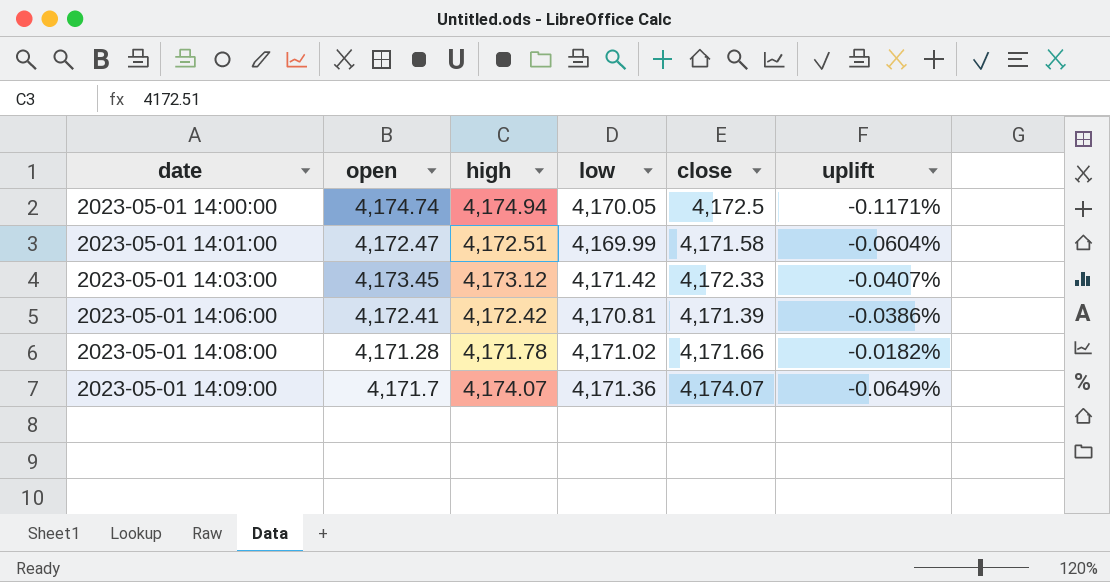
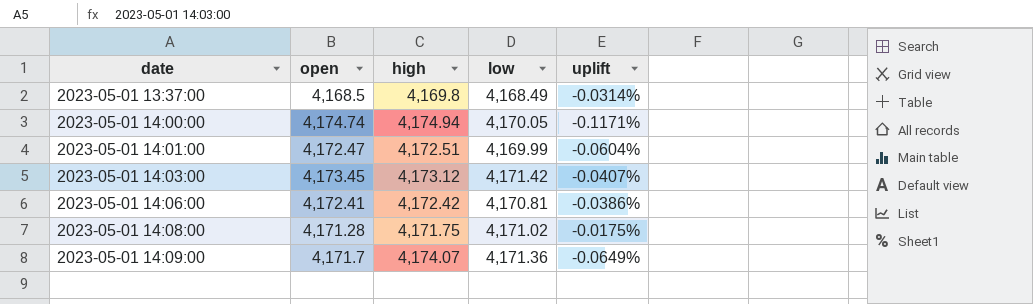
column close | position: 5 -> none
row 2023-05-01 13:37:00: none -> 4,168.5 | 4,169.8 | 4,168.49 | -0.0314%
2023-05-01 14:08:00 | high: 4,171.78 -> 4,171.75
2023-05-01 14:08:00 | uplift: -0.0182% -> -0.0175%

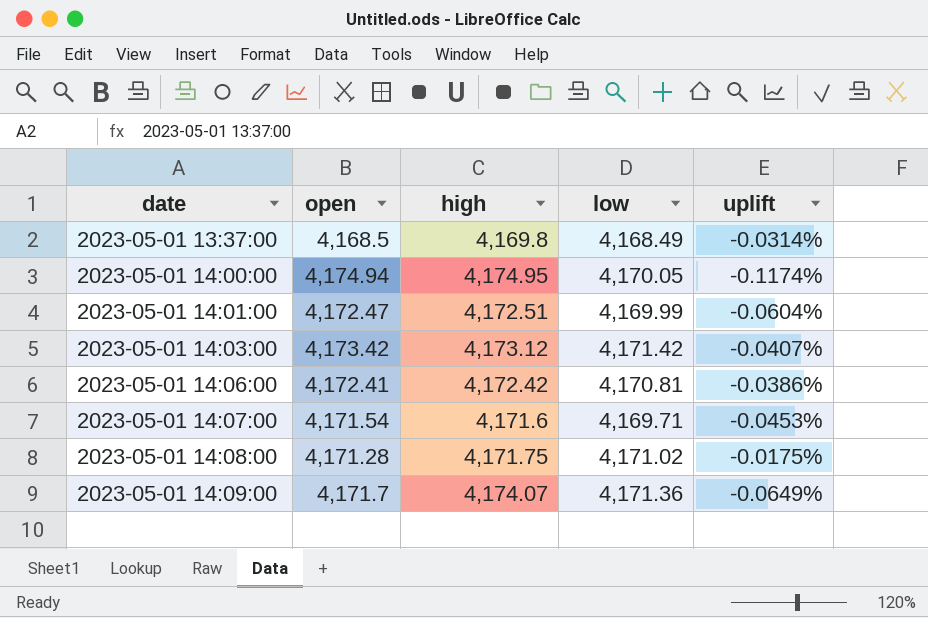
2023-05-01 14:00:00 | open: 4,174.74 -> 4,174.94
2023-05-01 14:00:00 | high: 4,174.94 -> 4,174.95
2023-05-01 14:00:00 | uplift: -0.1171% -> -0.1174%
2023-05-01 14:03:00 | open: 4,173.45 -> 4,173.42
row 2023-05-01 14:07:00: none -> 4,171.54 | 4,171.6 | 4,169.71 | -0.0453%

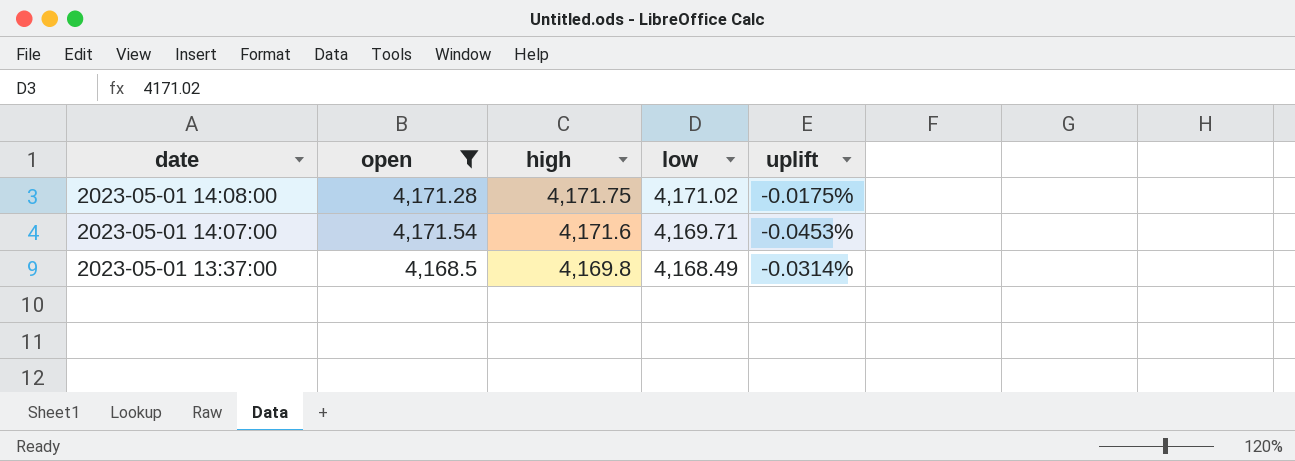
filter: none -> open <= 4,171.54
row order: date ascending -> date descending

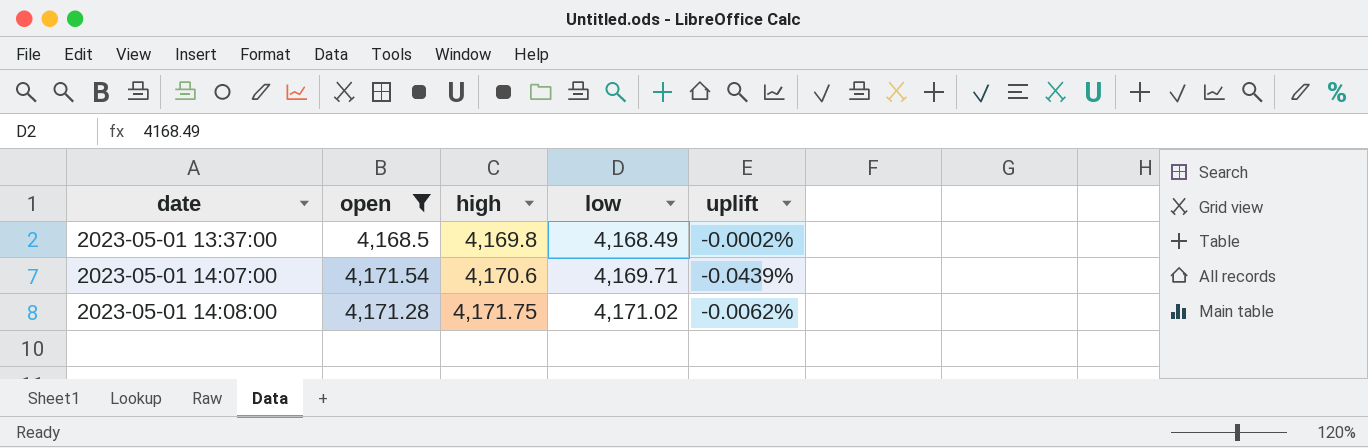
row order: date descending -> date ascending
column uplift | formula: ([low] - [high]) / [high] -> ([low] - [open]) / [open]
2023-05-01 14:07:00 | high: 4,171.6 -> 4,170.6

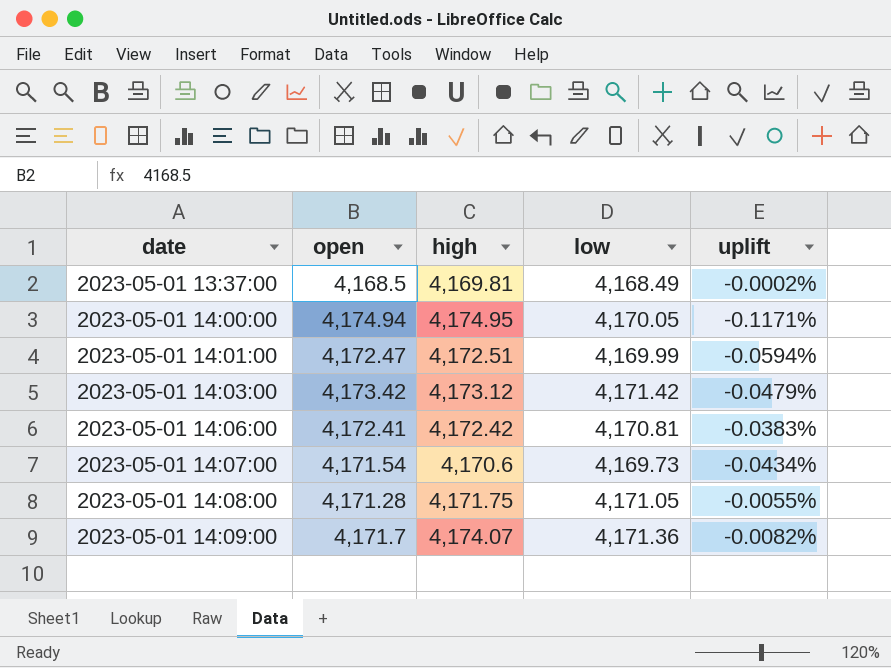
filter: open <= 4,171.54 -> none
2023-05-01 13:37:00 | high: 4,169.8 -> 4,169.81
2023-05-01 14:07:00 | low: 4,169.71 -> 4,169.73
2023-05-01 14:07:00 | uplift: -0.0439% -> -0.0434%
2023-05-01 14:08:00 | low: 4,171.02 -> 4,171.05
2023-05-01 14:08:00 | uplift: -0.0062% -> -0.0055%

